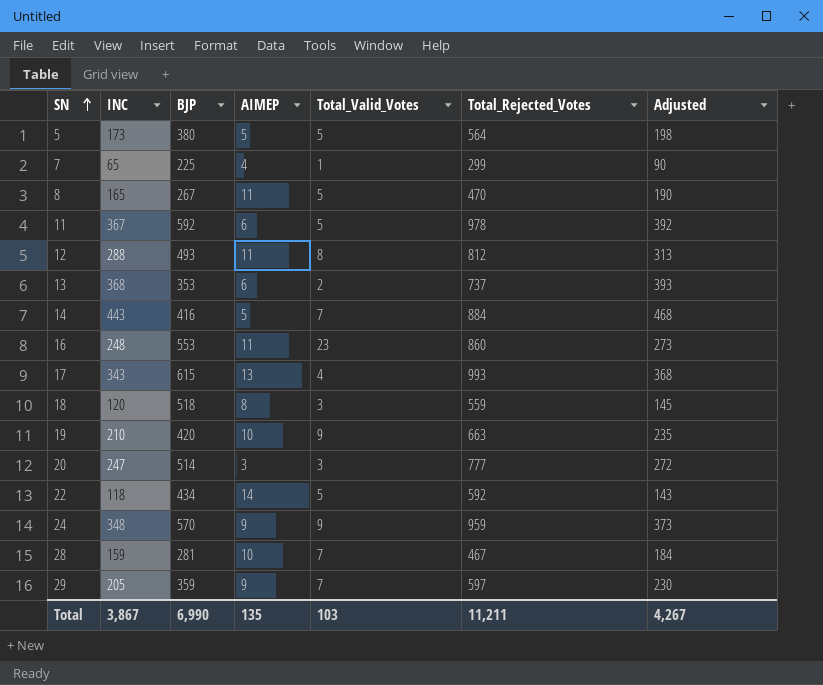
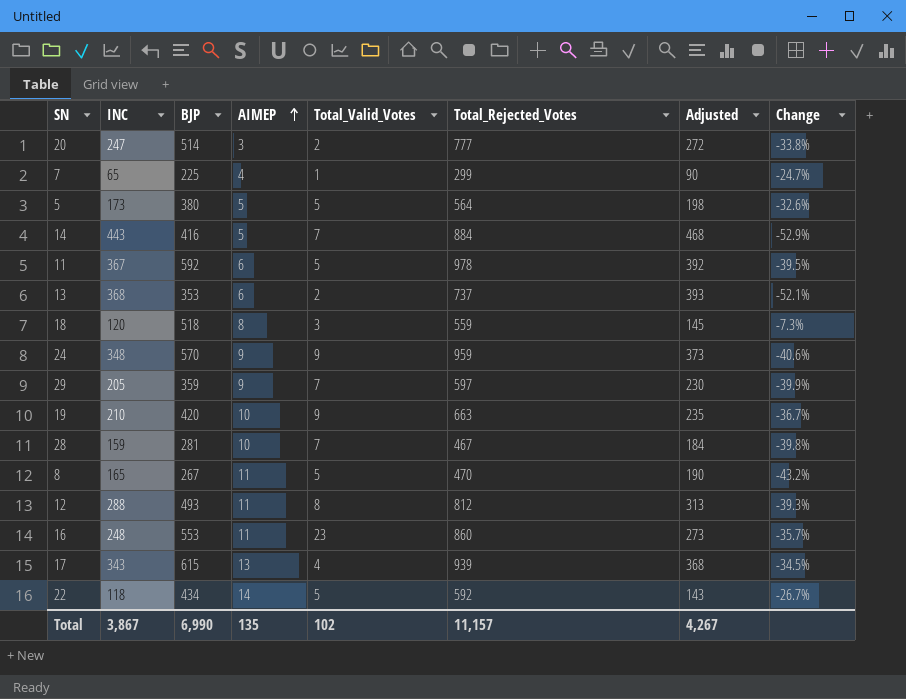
row order: SN ascending -> AIMEP ascending
column Change | formula: none -> ([BJP] - [Total_Rejected_Votes]) / [Total_Rejected_Votes]
20 | Total_Valid_Votes: 3 -> 2
17 | Total_Rejected_Votes: 993 -> 939
Total | Total_Valid_Votes: 103 -> 102
Total | Total_Rejected_Votes: 11,211 -> 11,157

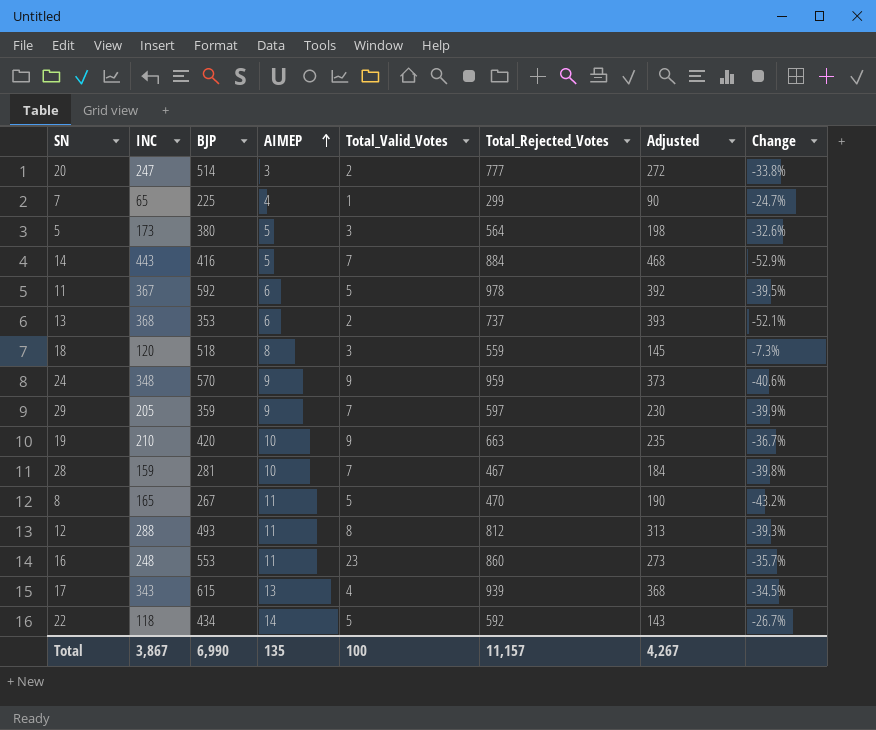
5 | Total_Valid_Votes: 5 -> 3
Total | Total_Valid_Votes: 102 -> 100

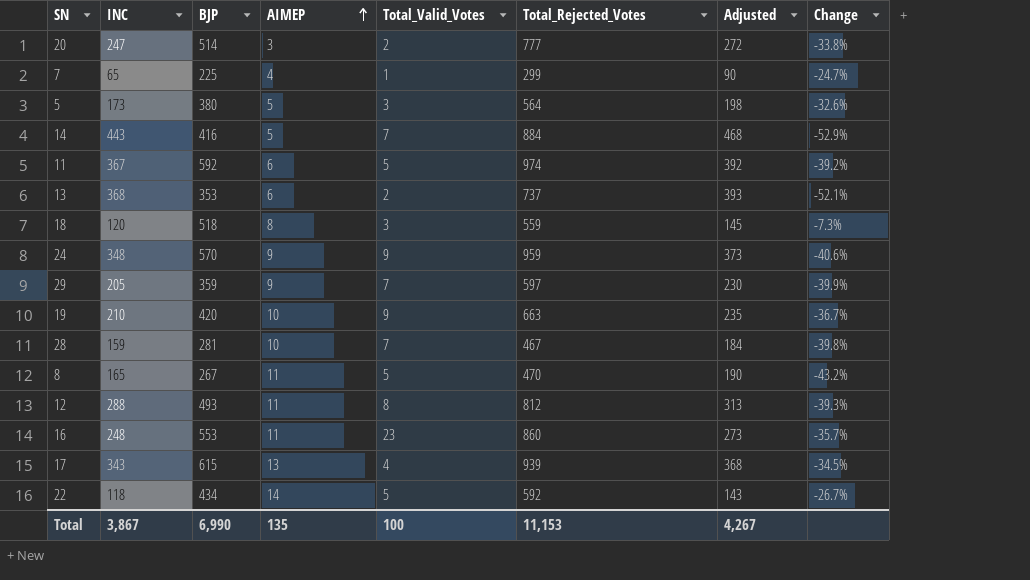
11 | Total_Rejected_Votes: 978 -> 974
11 | Change: -39.5% -> -39.2%
Total | Total_Rejected_Votes: 11,157 -> 11,153

